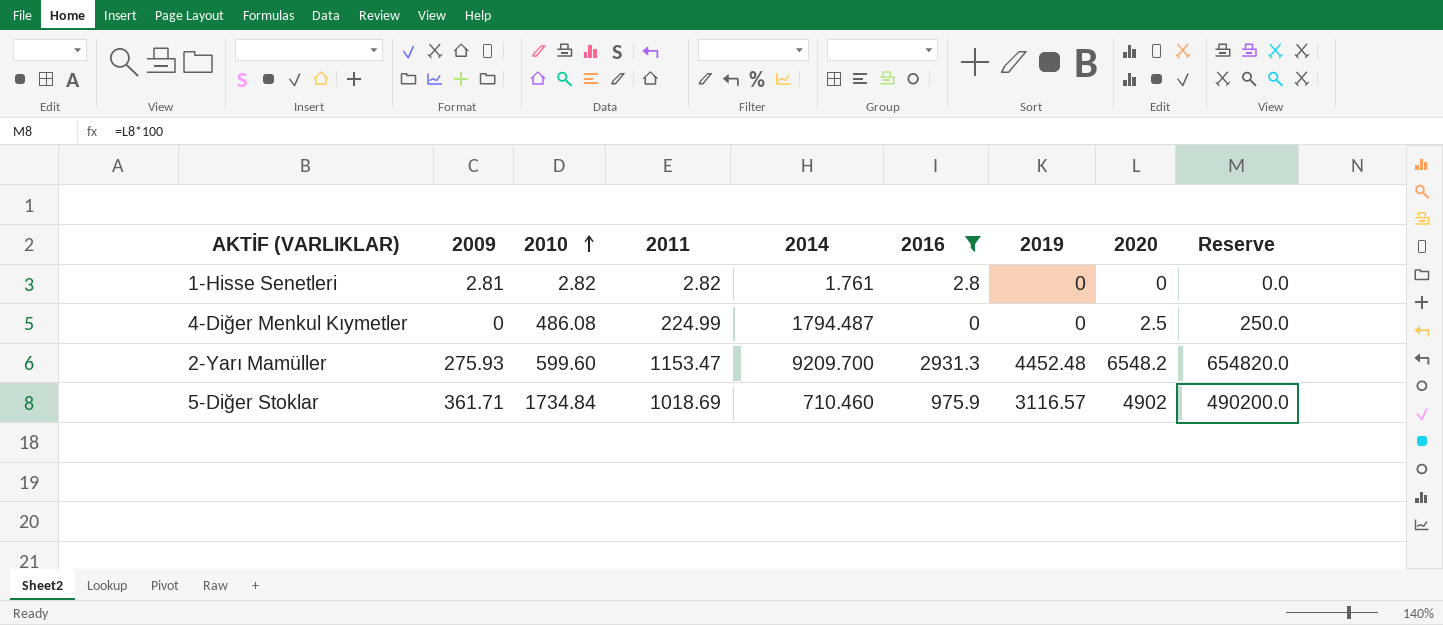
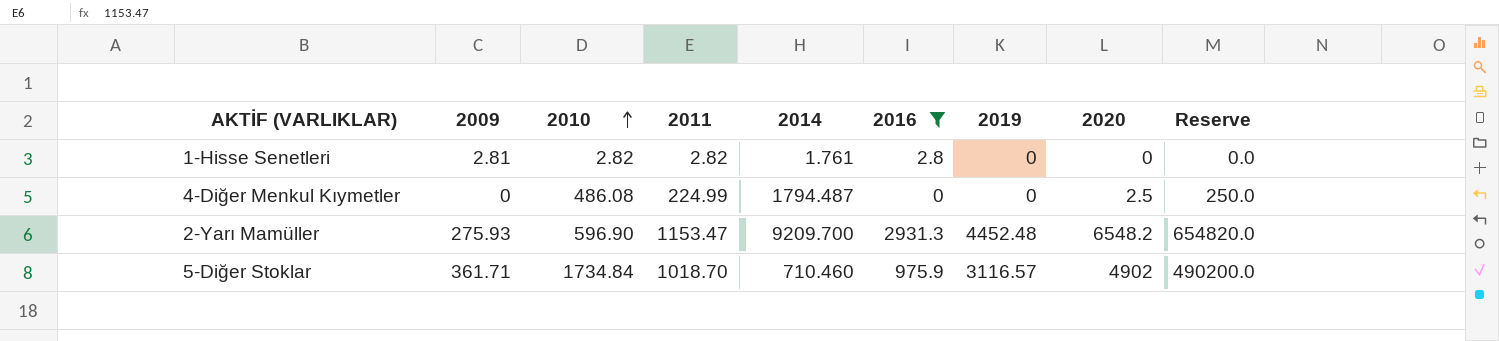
2-Yarı Mamüller | 2010: 599.60 -> 596.90
5-Diğer Stoklar | 2011: 1018.69 -> 1018.70

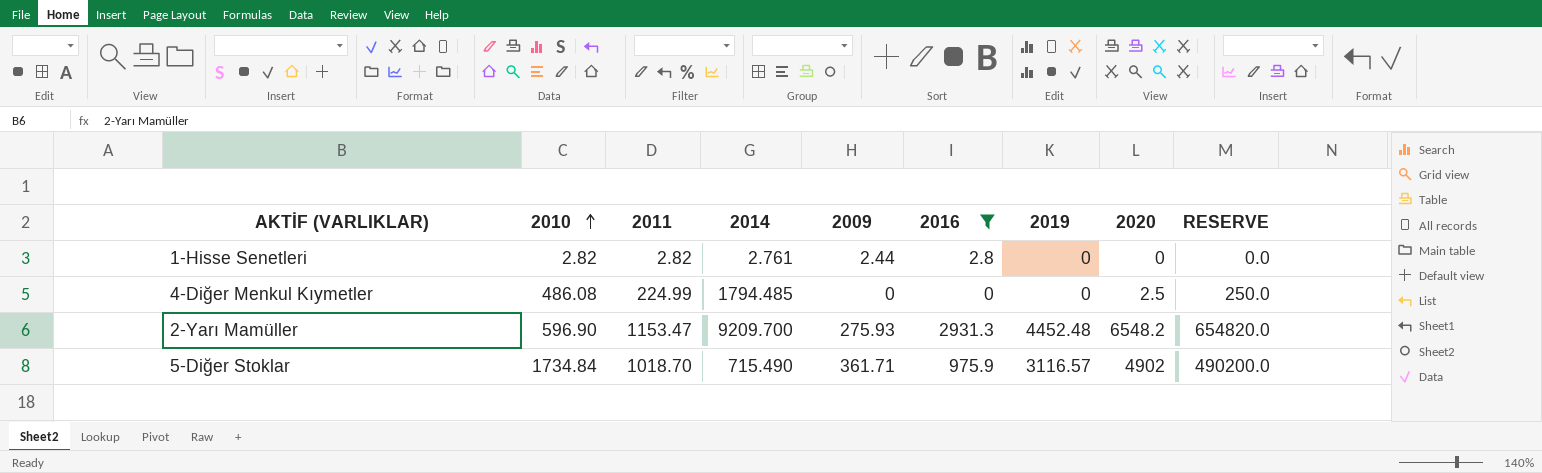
column 2009 | position: 2 -> 5
column name: Reserve -> RESERVE
1-Hisse Senetleri | 2014: 1.761 -> 2.761
1-Hisse Senetleri | 2009: 2.81 -> 2.44
4-Diğer Menkul Kıymetler | 2014: 1794.487 -> 1794.485
5-Diğer Stoklar | 2014: 710.460 -> 715.490

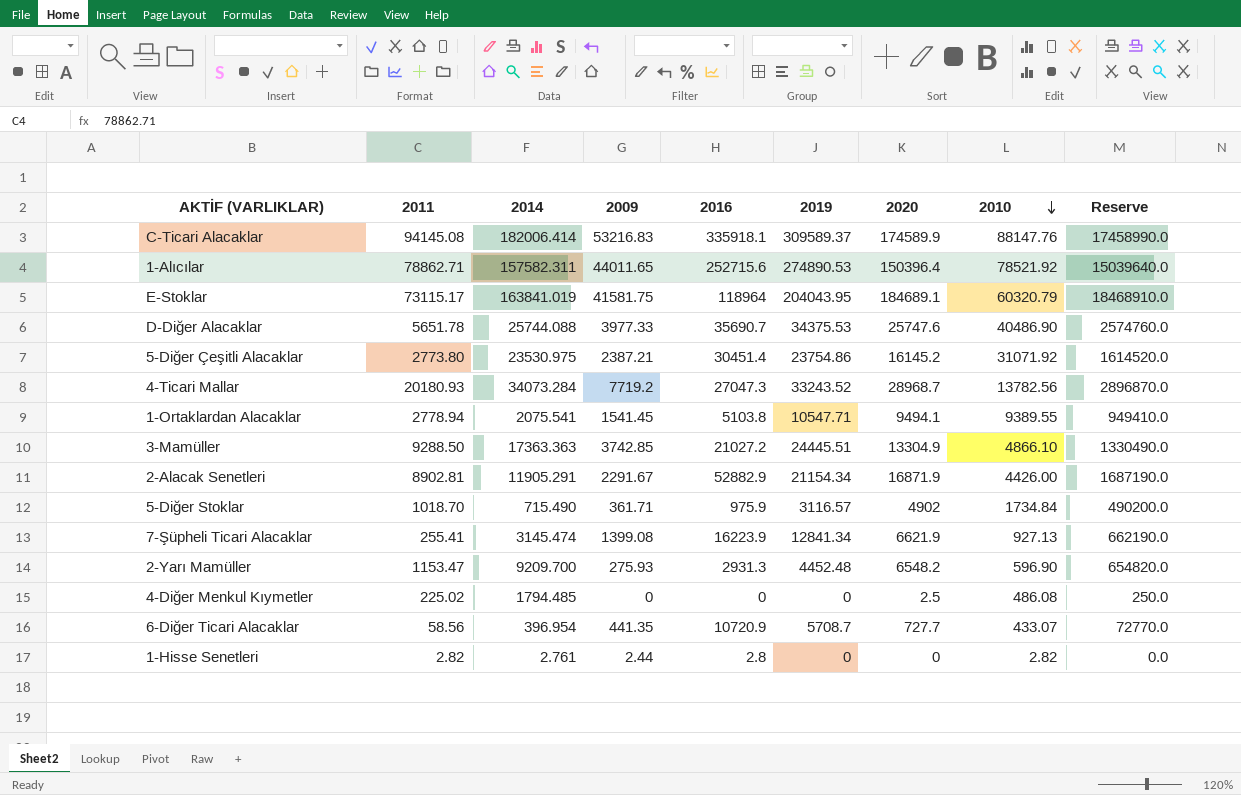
filter: 2016 <= 2931.3 -> none
row order: 2010 ascending -> 2010 descending
column 2010 | position: 2 -> 8
column name: RESERVE -> Reserve
4-Diğer Menkul Kıymetler | 2011: 224.99 -> 225.02

